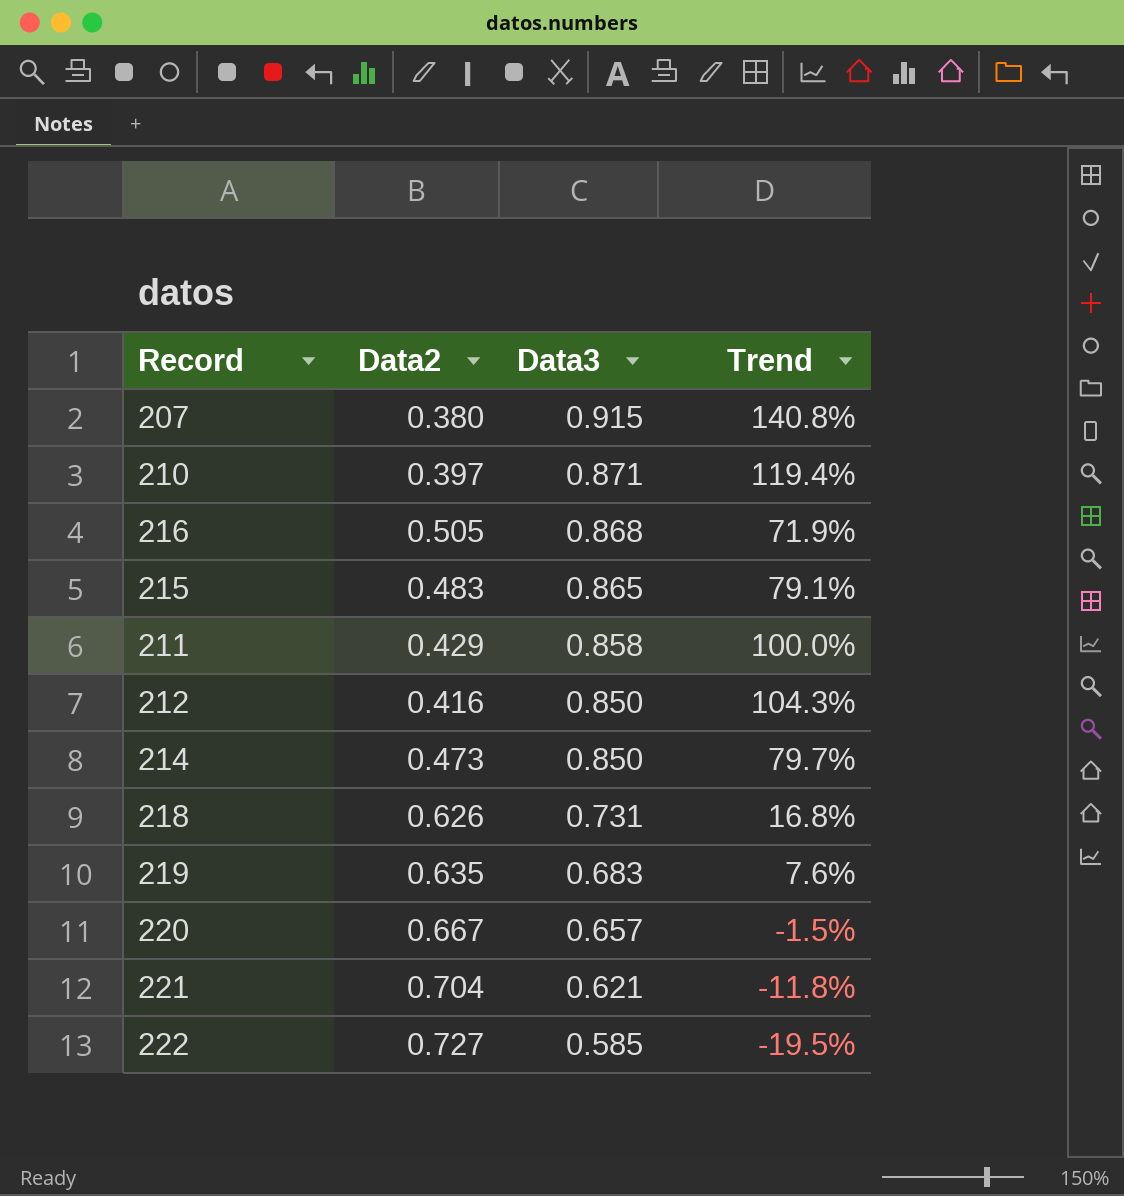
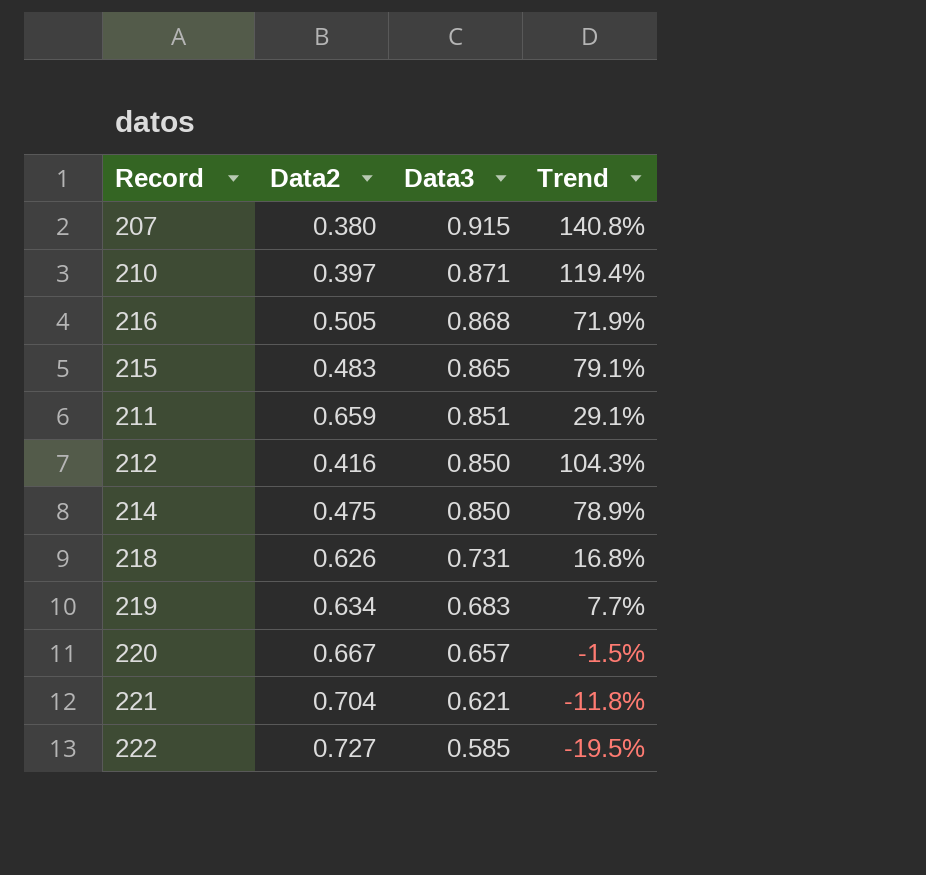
211 | Data2: 0.429 -> 0.659
211 | Data3: 0.858 -> 0.851
211 | Trend: 100.0% -> 29.1%
214 | Data2: 0.473 -> 0.475
214 | Trend: 79.7% -> 78.9%
219 | Data2: 0.635 -> 0.634
219 | Trend: 7.6% -> 7.7%

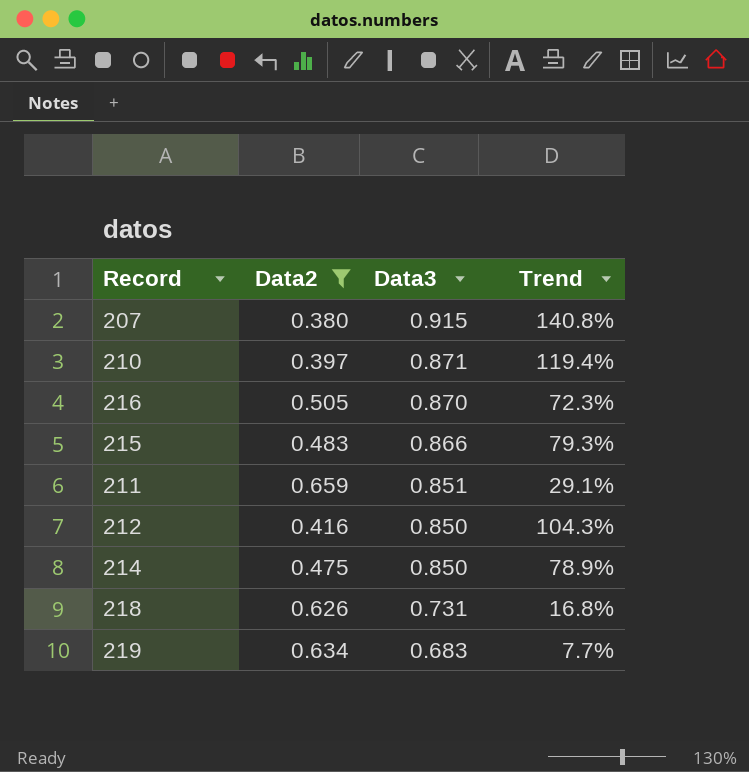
filter: none -> Data2 <= 0.659
216 | Data3: 0.868 -> 0.870
216 | Trend: 71.9% -> 72.3%
215 | Data3: 0.865 -> 0.866
215 | Trend: 79.1% -> 79.3%

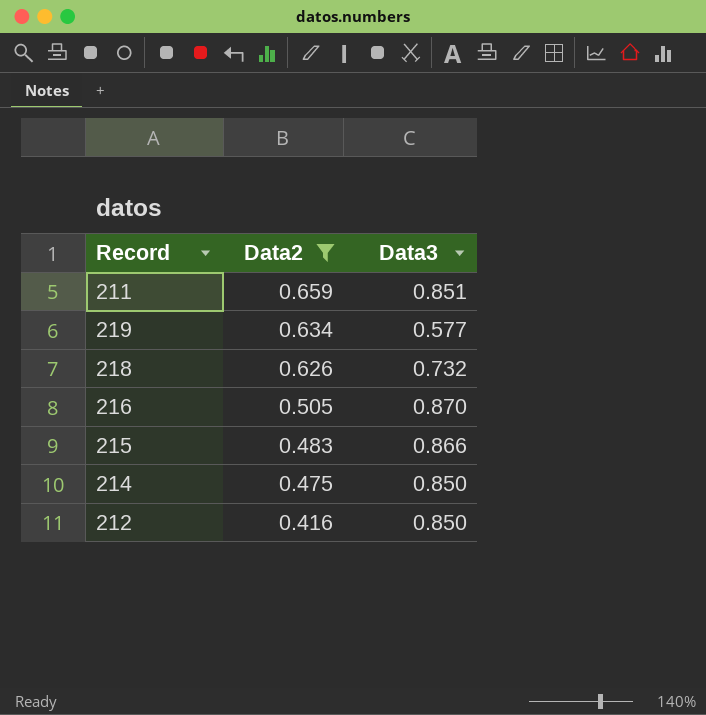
row order: Data3 descending -> Data2 descending
column Trend | formula: ([Data3] - [Data2]) / [Data2] -> none
row 207: 0.380 | 0.915 | 140.8% -> none
row 210: 0.397 | 0.871 | 119.4% -> none
219 | Data3: 0.683 -> 0.577
218 | Data3: 0.731 -> 0.732

